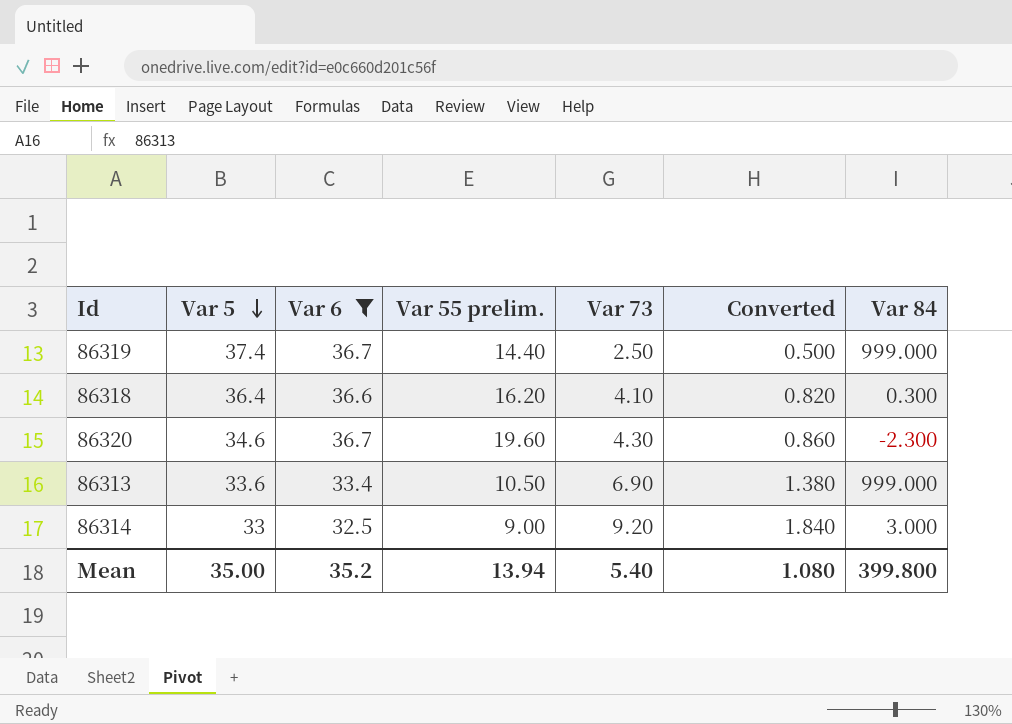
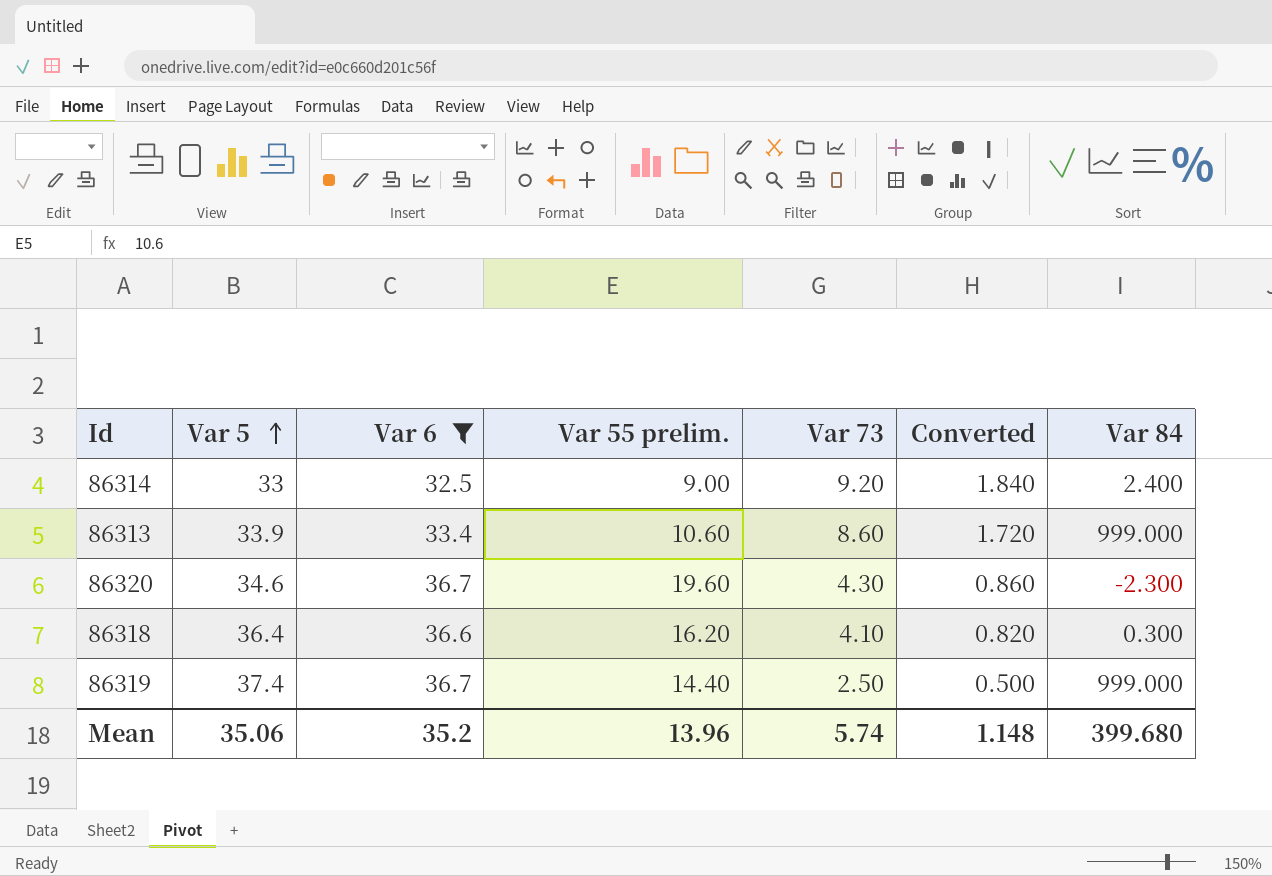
row order: Var 5 descending -> Var 5 ascending
86314 | Var 84: 3.000 -> 2.400
86313 | Var 5: 33.6 -> 33.9
86313 | Var 55 prelim.: 10.50 -> 10.60
86313 | Var 73: 6.90 -> 8.60
86313 | Converted: 1.380 -> 1.720
Mean | Var 5: 35.00 -> 35.06
Mean | Var 55 prelim.: 13.94 -> 13.96
Mean | Var 73: 5.40 -> 5.74
Mean | Converted: 1.080 -> 1.148
Mean | Var 84: 399.800 -> 399.680

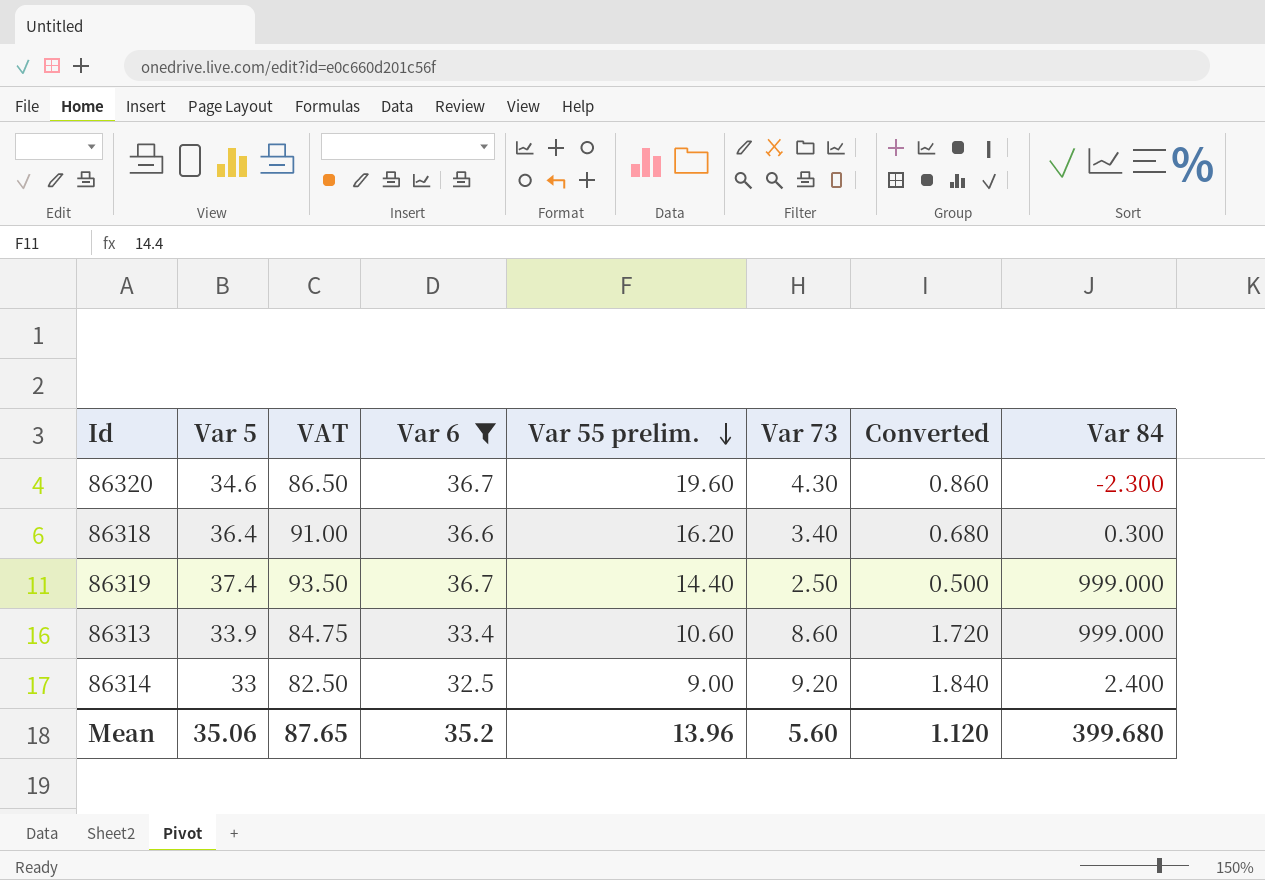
row order: Var 5 ascending -> Var 55 prelim. descending
column VAT | formula: none -> [Var 5] * 2.5
86318 | Var 73: 4.10 -> 3.40
86318 | Converted: 0.820 -> 0.680
Mean | Var 73: 5.74 -> 5.60
Mean | Converted: 1.148 -> 1.120

